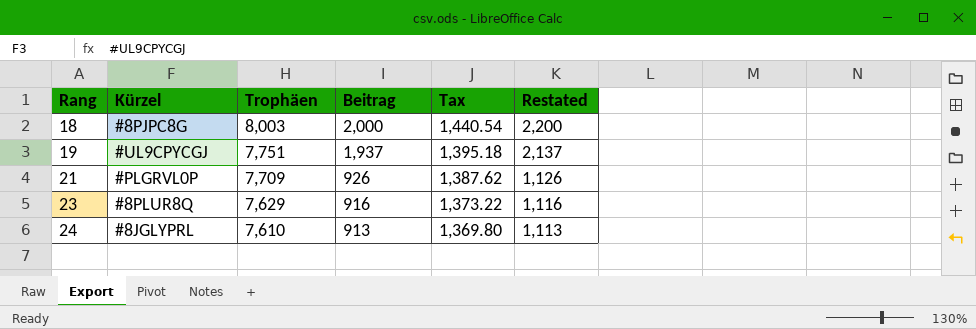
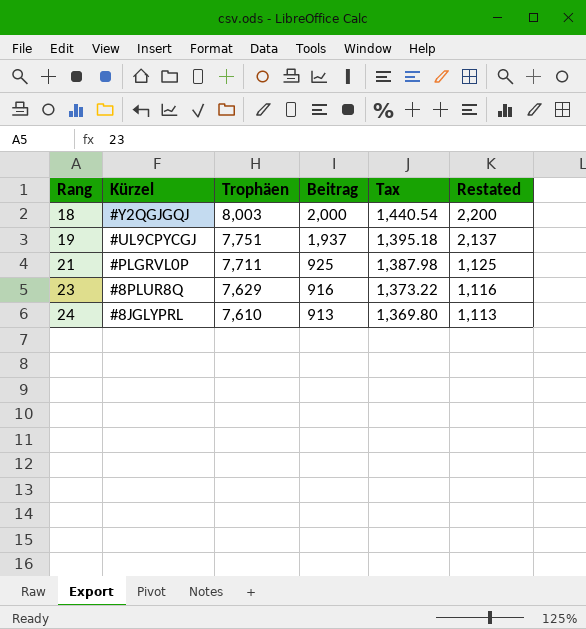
18 | Kürzel: #8PJPC8G -> #Y2QGJGQJ
21 | Trophäen: 7,709 -> 7,711
21 | Beitrag: 926 -> 925
21 | Tax: 1,387.62 -> 1,387.98
21 | Restated: 1,126 -> 1,125

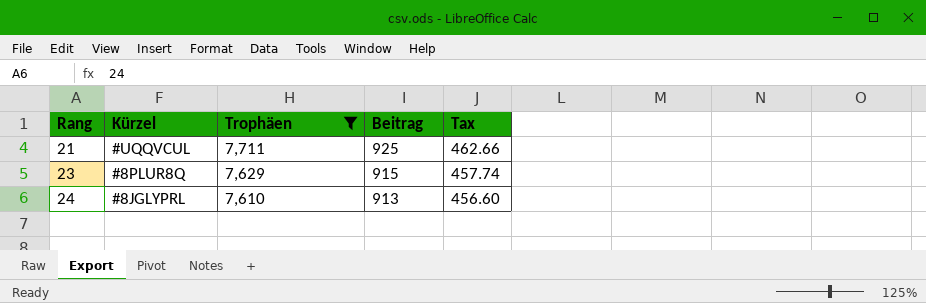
filter: none -> Trophäen <= 7,711
column Restated | formula: [Beitrag] + 200 -> none
column Tax | formula: [Trophäen] * 0.18 -> [Trophäen] * 0.06
21 | Kürzel: #PLGRVL0P -> #UQQVCUL
23 | Beitrag: 916 -> 915

